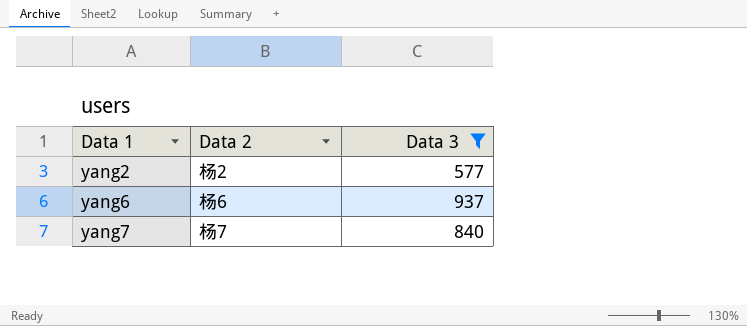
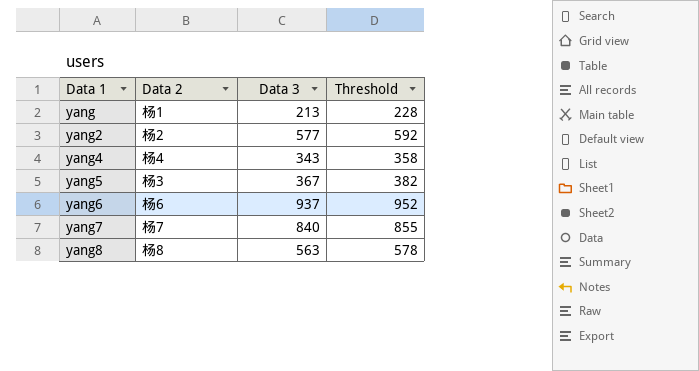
filter: Data 3 >= 577 -> none
column Threshold | formula: none -> [Data 3] + 15

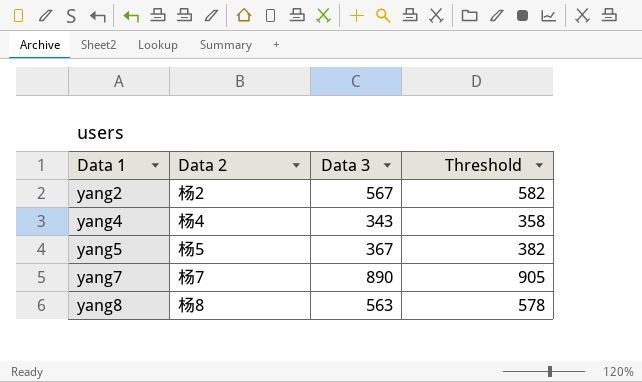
row yang: 杨1 | 213 | 228 -> none
row yang6: 杨6 | 937 | 952 -> none
yang2 | Data 3: 577 -> 567
yang2 | Threshold: 592 -> 582
yang5 | Data 2: 杨3 -> 杨5
yang7 | Data 3: 840 -> 890
yang7 | Threshold: 855 -> 905

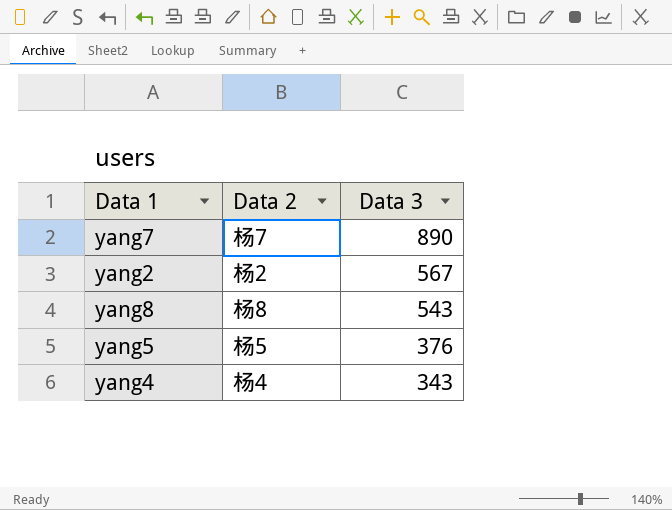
row order: Data 1 ascending -> Data 3 descending
column Threshold | formula: [Data 3] + 15 -> none
yang8 | Data 3: 563 -> 543
yang5 | Data 3: 367 -> 376

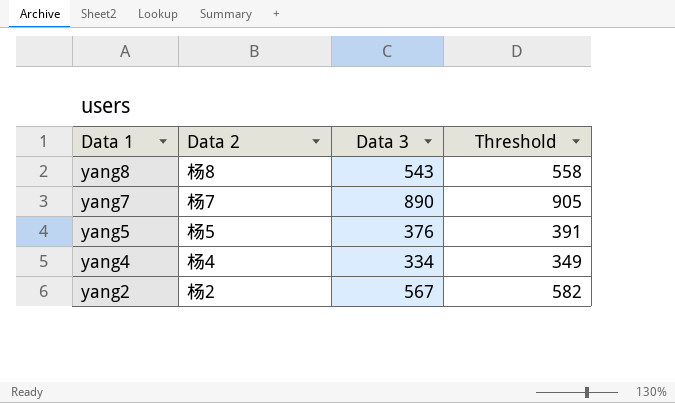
row order: Data 3 descending -> Data 1 descending
column Threshold | formula: none -> [Data 3] + 15
yang4 | Data 3: 343 -> 334

